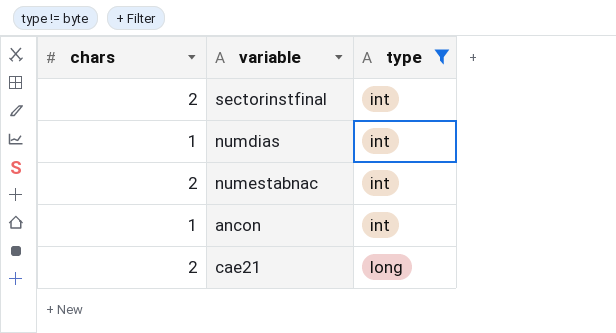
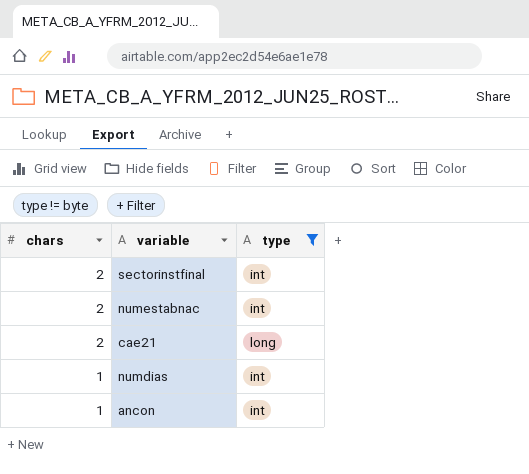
row order: type ascending -> chars descending

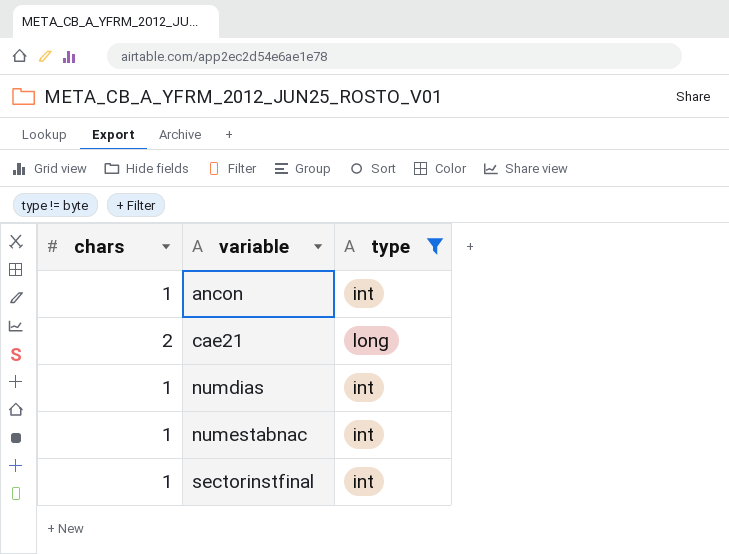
row order: chars descending -> variable ascending
numestabnac | chars: 2 -> 1
sectorinstfinal | chars: 2 -> 1

